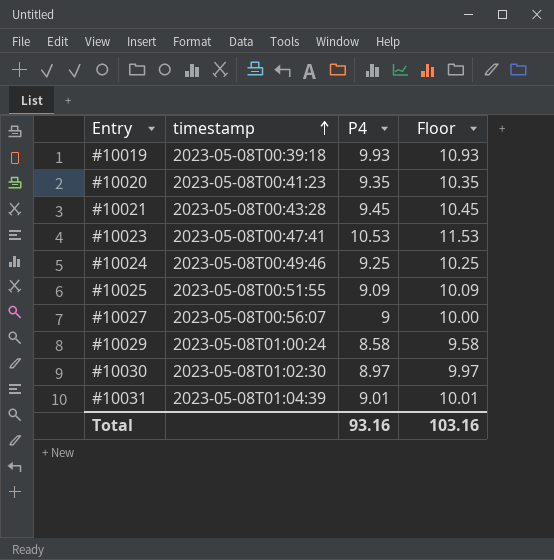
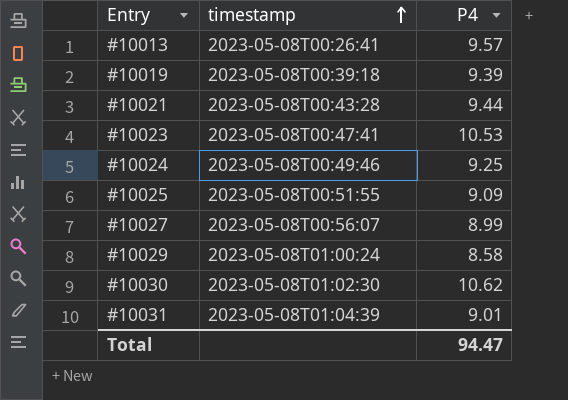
column Floor | formula: [P4] + 1 -> none
row #10020: 2023-05-08T00:41:23 | 9.35 | 10.35 -> none
row #10013: none -> 2023-05-08T00:26:41 | 9.57
#10019 | P4: 9.93 -> 9.39
#10021 | P4: 9.45 -> 9.44
#10027 | P4: 9 -> 8.99
#10030 | P4: 8.97 -> 10.62
Total | P4: 93.16 -> 94.47

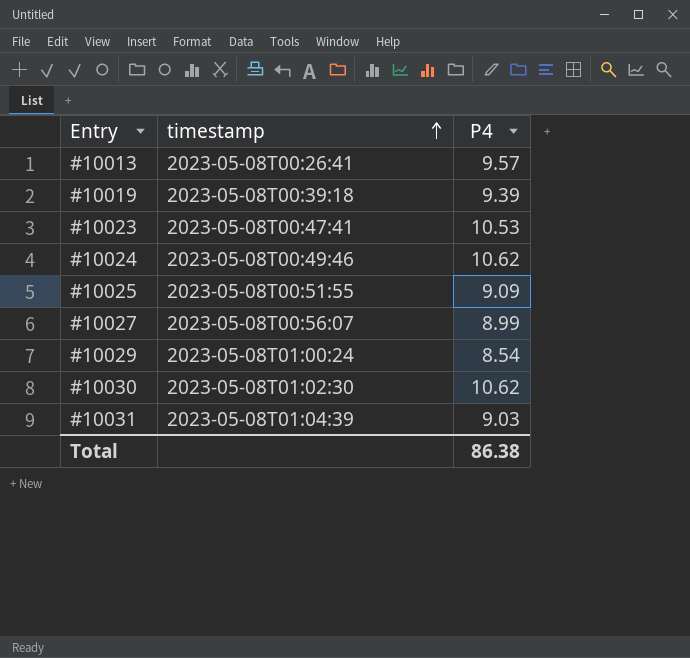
row #10021: 2023-05-08T00:43:28 | 9.44 -> none
#10024 | P4: 9.25 -> 10.62
#10029 | P4: 8.58 -> 8.54
#10031 | P4: 9.01 -> 9.03
Total | P4: 94.47 -> 86.38

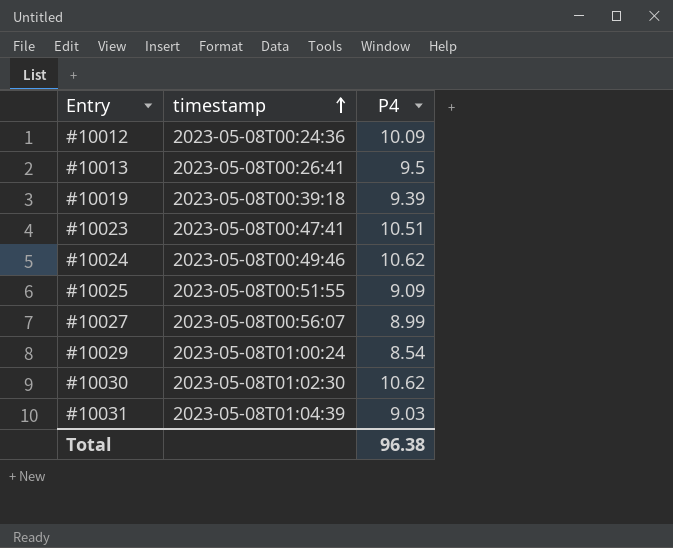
row #10012: none -> 2023-05-08T00:24:36 | 10.09
#10013 | P4: 9.57 -> 9.5
#10023 | P4: 10.53 -> 10.51
Total | P4: 86.38 -> 96.38

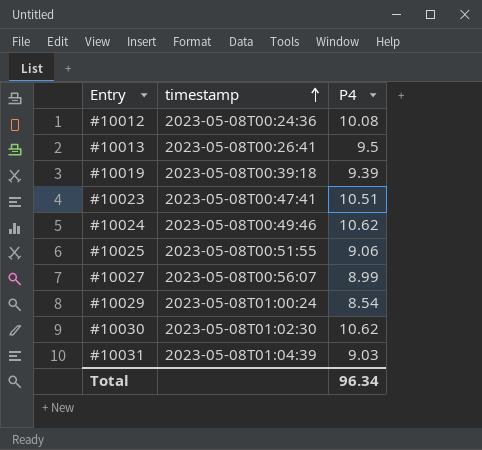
#10012 | P4: 10.09 -> 10.08
#10025 | P4: 9.09 -> 9.06
Total | P4: 96.38 -> 96.34

